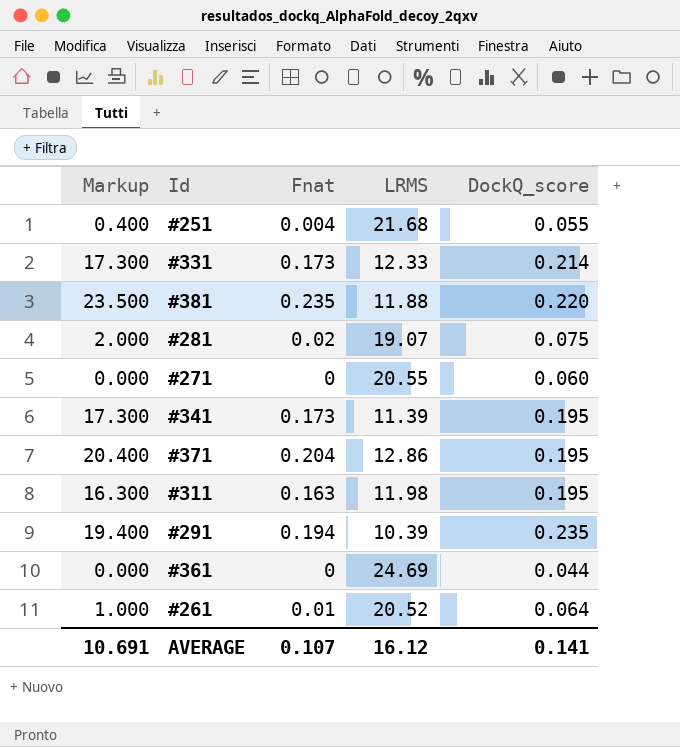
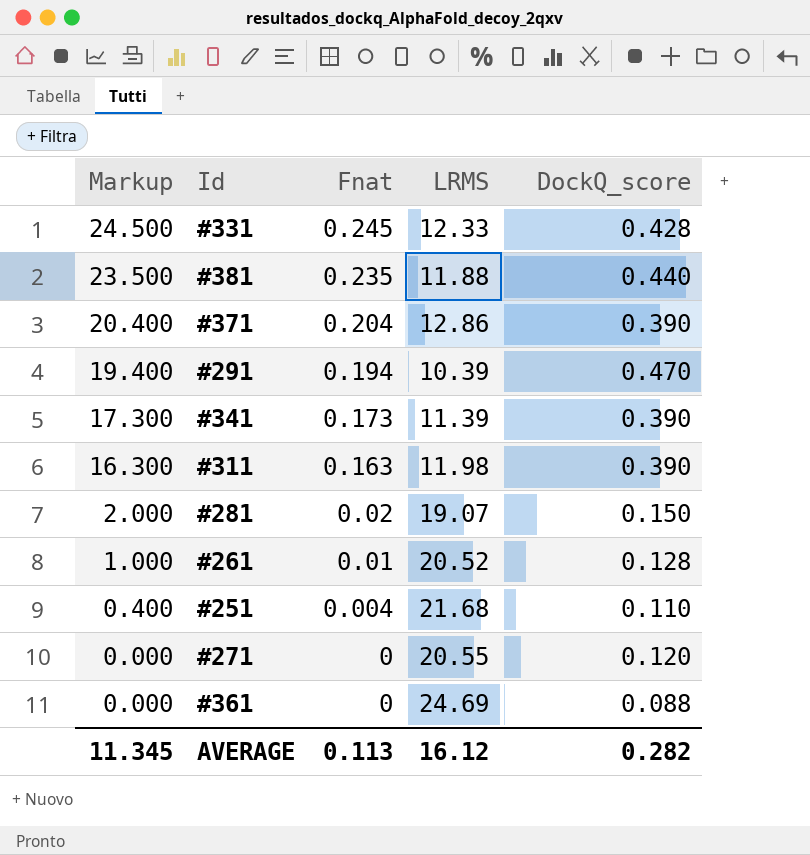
row order: none -> Markup descending
#331 | Markup: 17.300 -> 24.500
#331 | Fnat: 0.173 -> 0.245
#331 | DockQ_score: 0.214 -> 0.428
#381 | DockQ_score: 0.220 -> 0.440
#371 | DockQ_score: 0.195 -> 0.390
#291 | DockQ_score: 0.235 -> 0.470
#341 | DockQ_score: 0.195 -> 0.390
#311 | DockQ_score: 0.195 -> 0.390
#281 | DockQ_score: 0.075 -> 0.150
#261 | DockQ_score: 0.064 -> 0.128
#251 | DockQ_score: 0.055 -> 0.110
#271 | DockQ_score: 0.060 -> 0.120
#361 | DockQ_score: 0.044 -> 0.088
AVERAGE | Markup: 10.691 -> 11.345
AVERAGE | Fnat: 0.107 -> 0.113
AVERAGE | DockQ_score: 0.141 -> 0.282

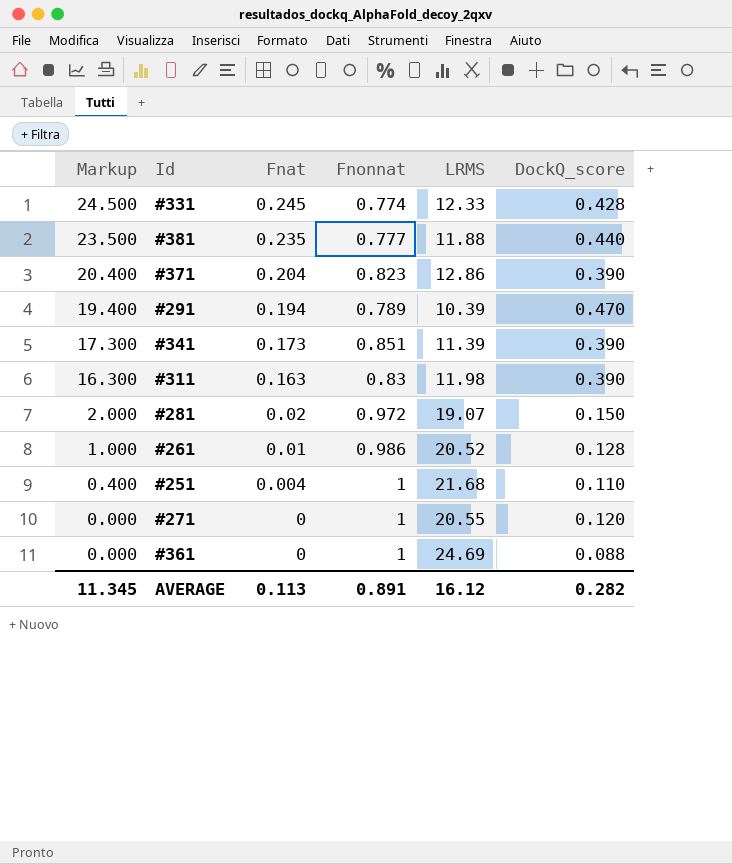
column Fnonnat | position: none -> 4

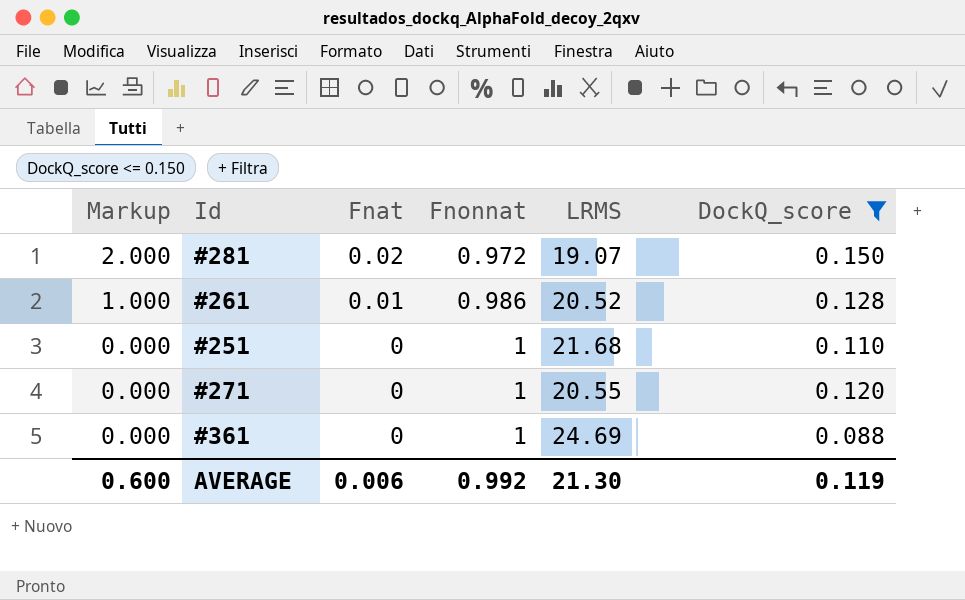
filter: none -> DockQ_score <= 0.150
#251 | Markup: 0.400 -> 0.000
#251 | Fnat: 0.004 -> 0
AVERAGE | Markup: 11.345 -> 0.600
AVERAGE | Fnat: 0.113 -> 0.006
AVERAGE | Fnonnat: 0.891 -> 0.992
AVERAGE | LRMS: 16.12 -> 21.30
AVERAGE | DockQ_score: 0.282 -> 0.119

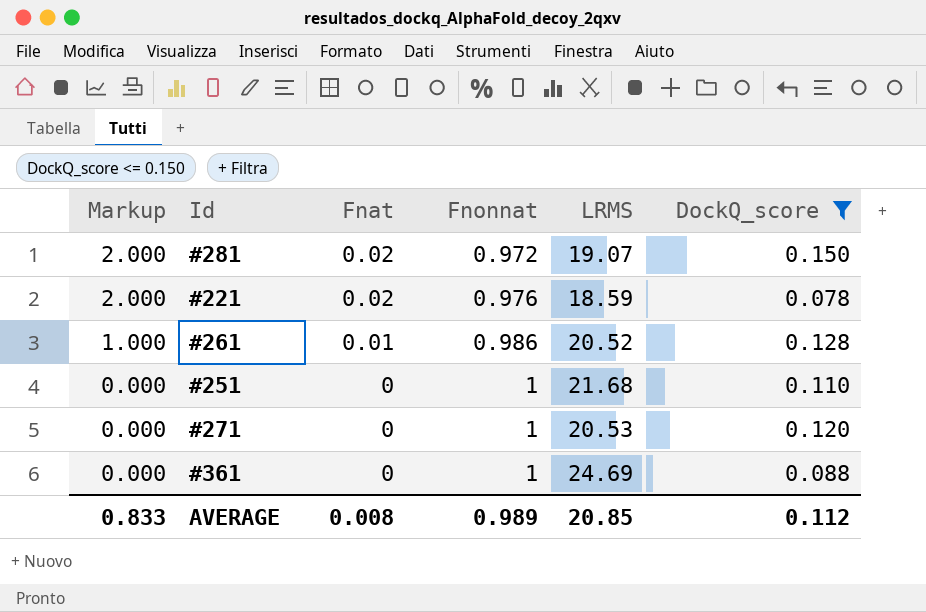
row #221: none -> 2.000 | 0.02 | 0.976 | 18.59 | 0.078
#271 | LRMS: 20.55 -> 20.53
AVERAGE | Markup: 0.600 -> 0.833
AVERAGE | Fnat: 0.006 -> 0.008
AVERAGE | Fnonnat: 0.992 -> 0.989
AVERAGE | LRMS: 21.30 -> 20.85
AVERAGE | DockQ_score: 0.119 -> 0.112

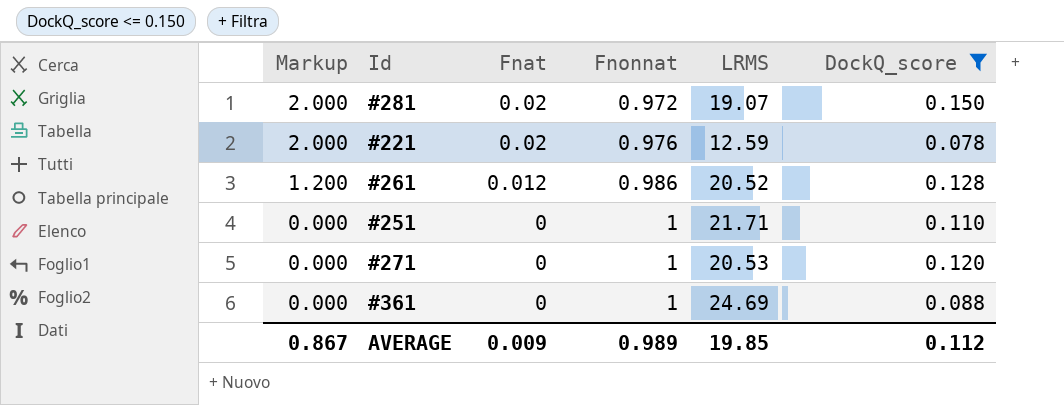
#221 | LRMS: 18.59 -> 12.59
#261 | Markup: 1.000 -> 1.200
#261 | Fnat: 0.01 -> 0.012
#251 | LRMS: 21.68 -> 21.71
AVERAGE | Markup: 0.833 -> 0.867
AVERAGE | Fnat: 0.008 -> 0.009
AVERAGE | LRMS: 20.85 -> 19.85

